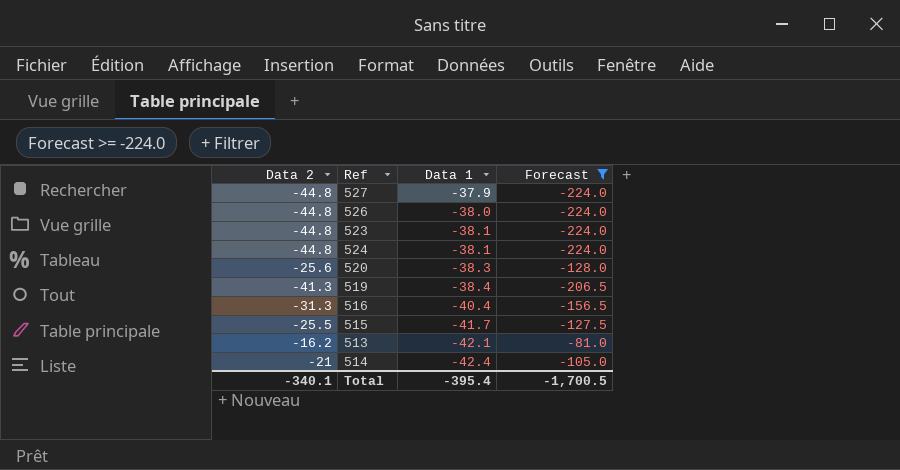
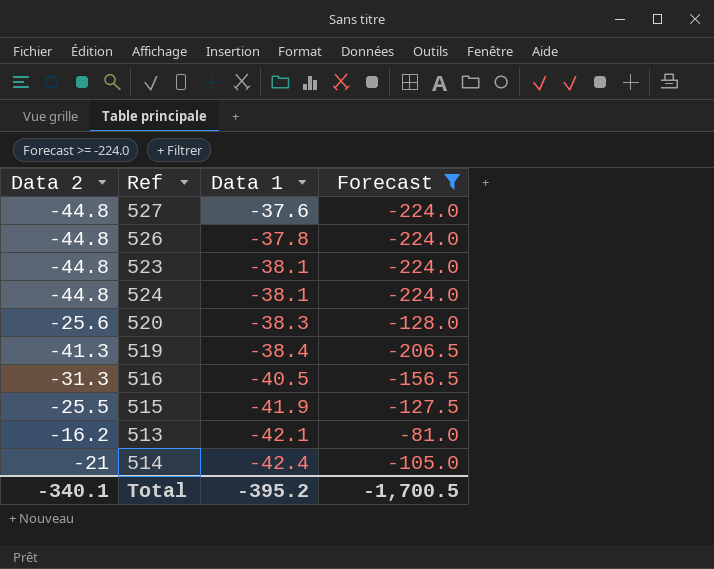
527 | Data 1: -37.9 -> -37.6
526 | Data 1: -38.0 -> -37.8
516 | Data 1: -40.4 -> -40.5
515 | Data 1: -41.7 -> -41.9
Total | Data 1: -395.4 -> -395.2

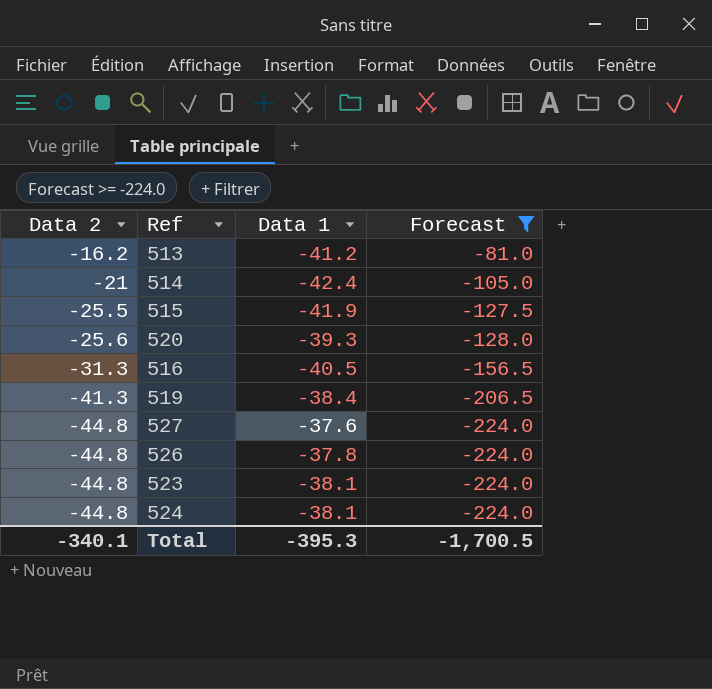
row order: Data 1 descending -> Data 2 descending
513 | Data 1: -42.1 -> -41.2
520 | Data 1: -38.3 -> -39.3
Total | Data 1: -395.2 -> -395.3

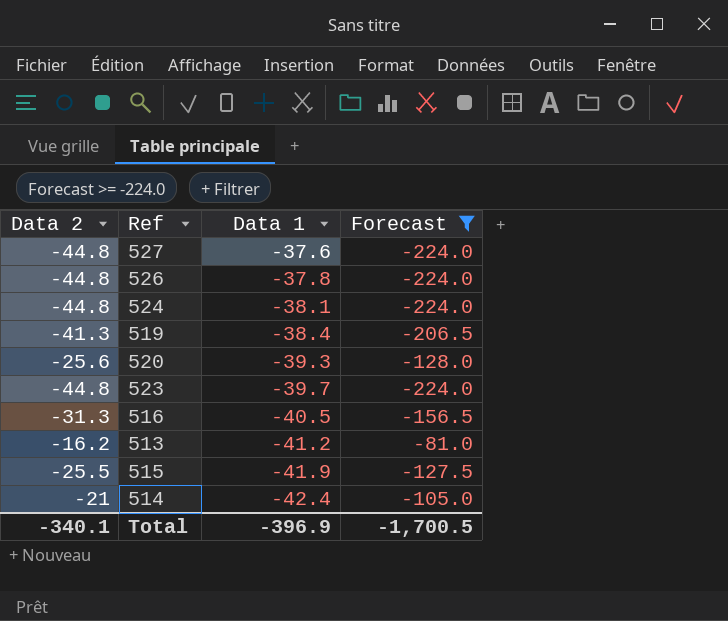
row order: Data 2 descending -> Data 1 descending
523 | Data 1: -38.1 -> -39.7
Total | Data 1: -395.3 -> -396.9

